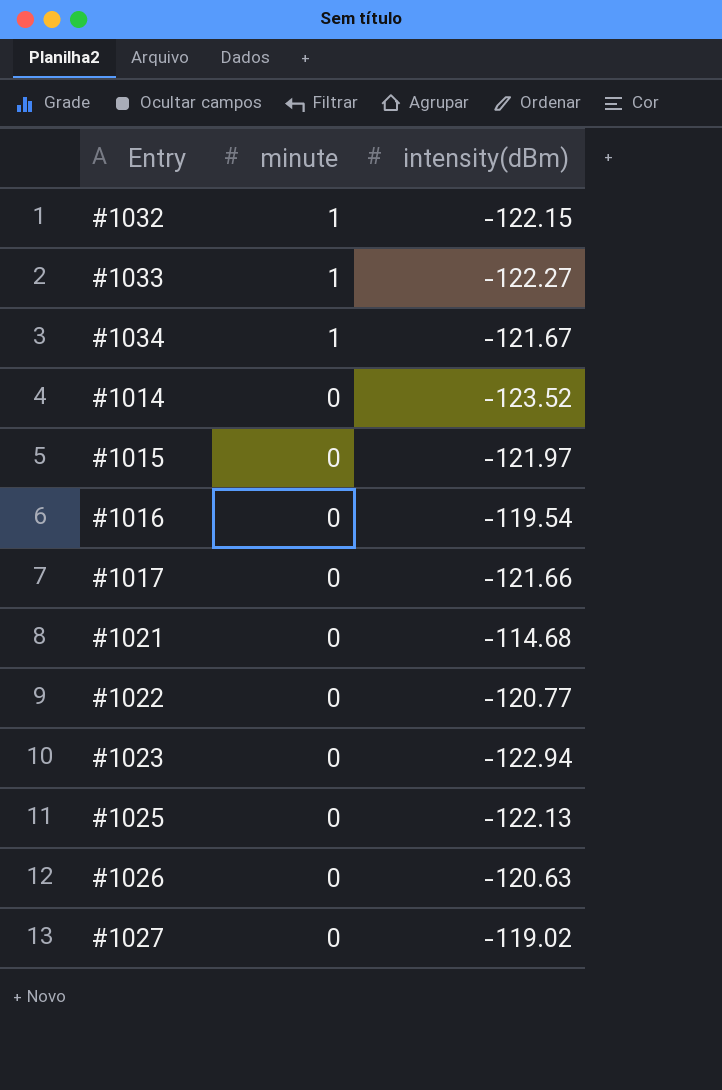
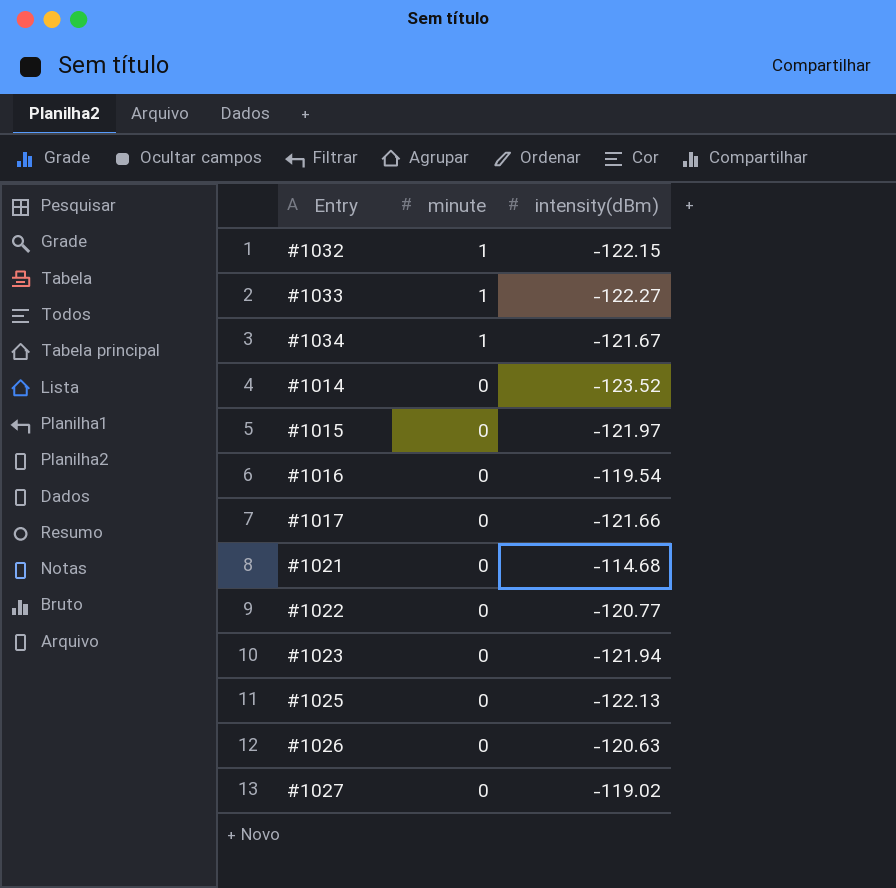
#1023 | intensity(dBm): -122.94 -> -121.94

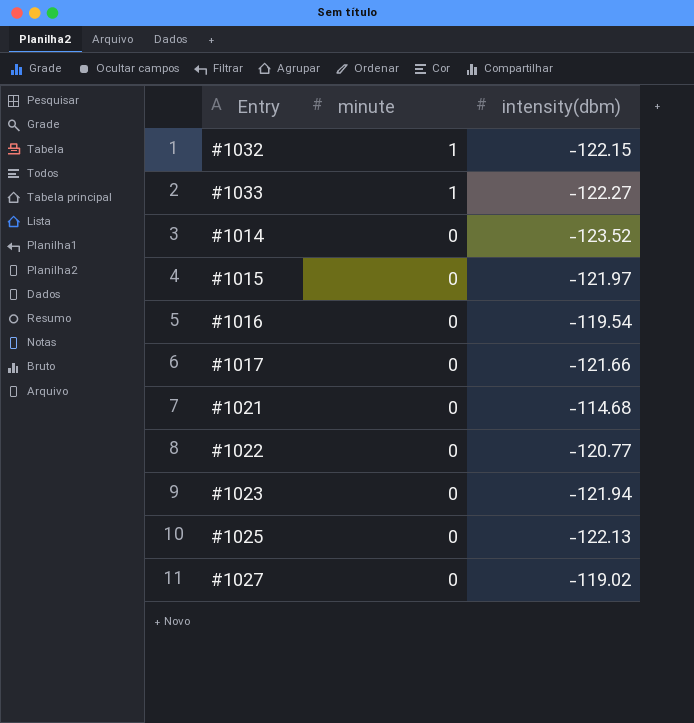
column name: intensity(dBm) -> intensity(dbm)
row #1034: 1 | -121.67 -> none
row #1026: 0 | -120.63 -> none

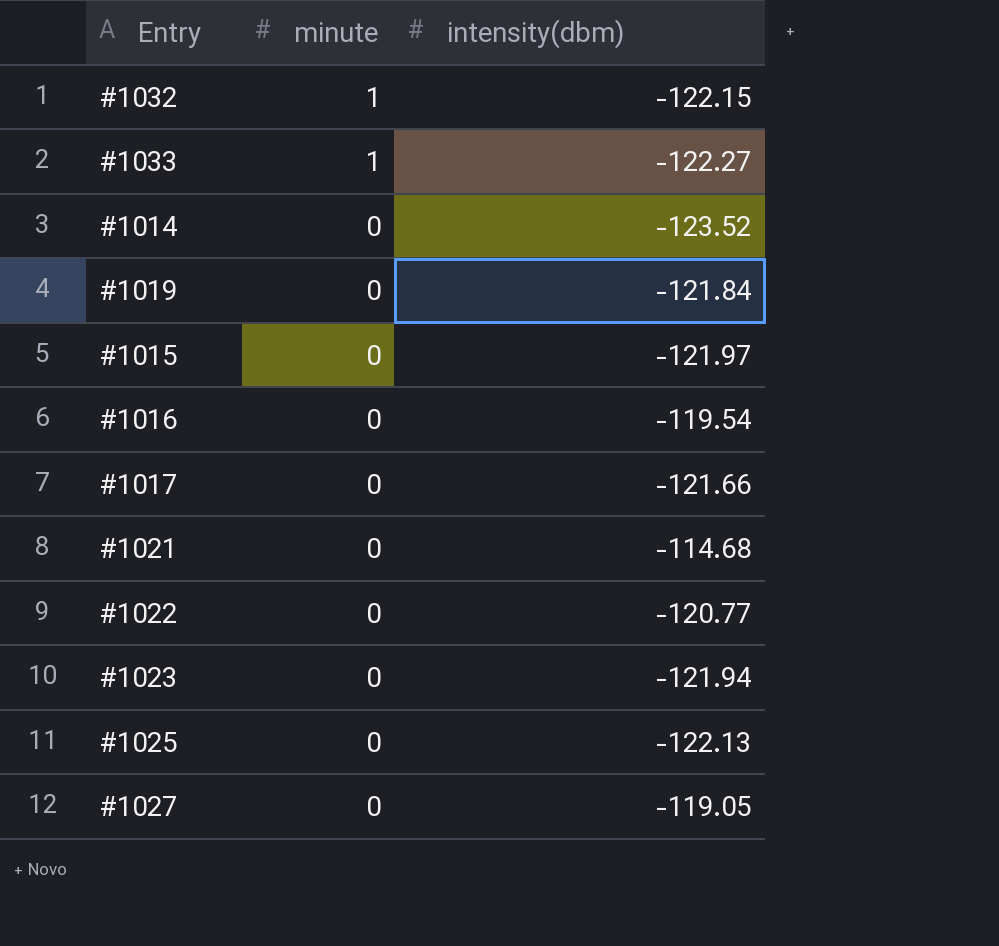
row #1019: none -> 0 | -121.84
#1027 | intensity(dbm): -119.02 -> -119.05

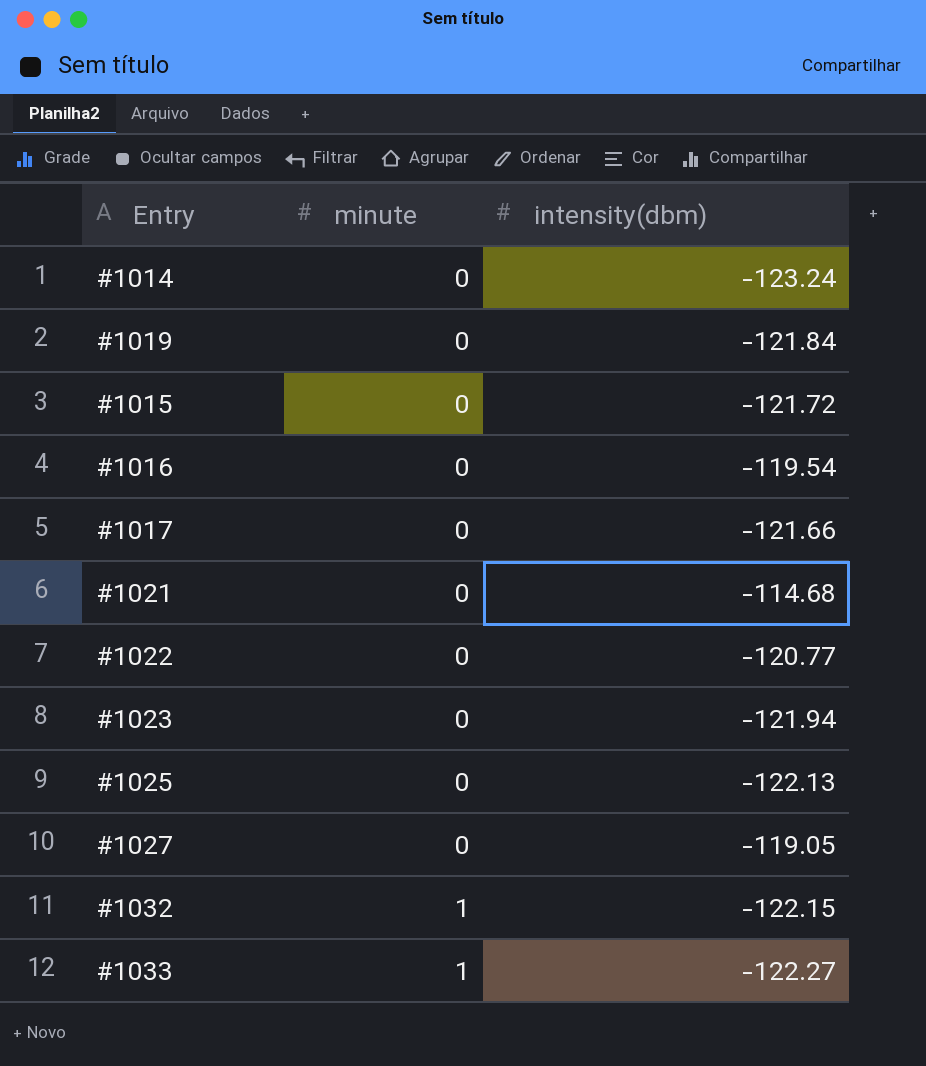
row order: minute descending -> minute ascending
#1014 | intensity(dbm): -123.52 -> -123.24
#1015 | intensity(dbm): -121.97 -> -121.72

